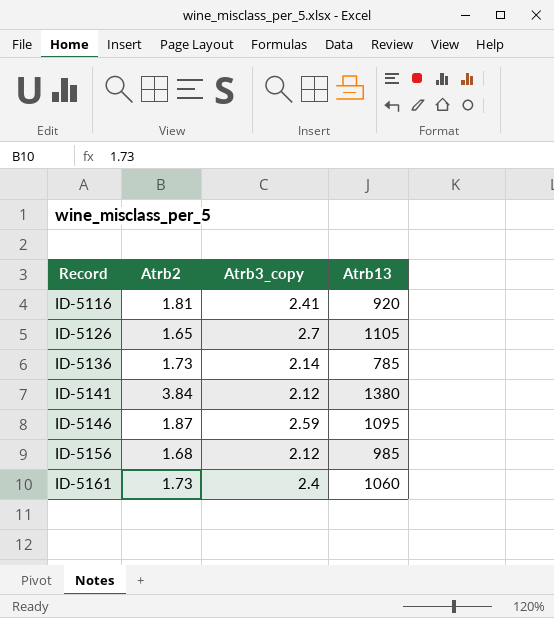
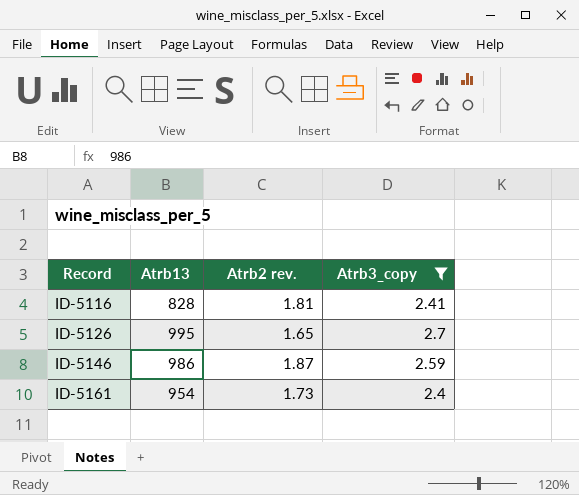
filter: none -> Atrb3_copy >= 2.4
column Atrb13 | position: 4 -> 2
column name: Atrb2 -> Atrb2 rev.
ID-5116 | Atrb13: 920 -> 828
ID-5126 | Atrb13: 1105 -> 995
ID-5146 | Atrb13: 1095 -> 986
ID-5161 | Atrb13: 1060 -> 954

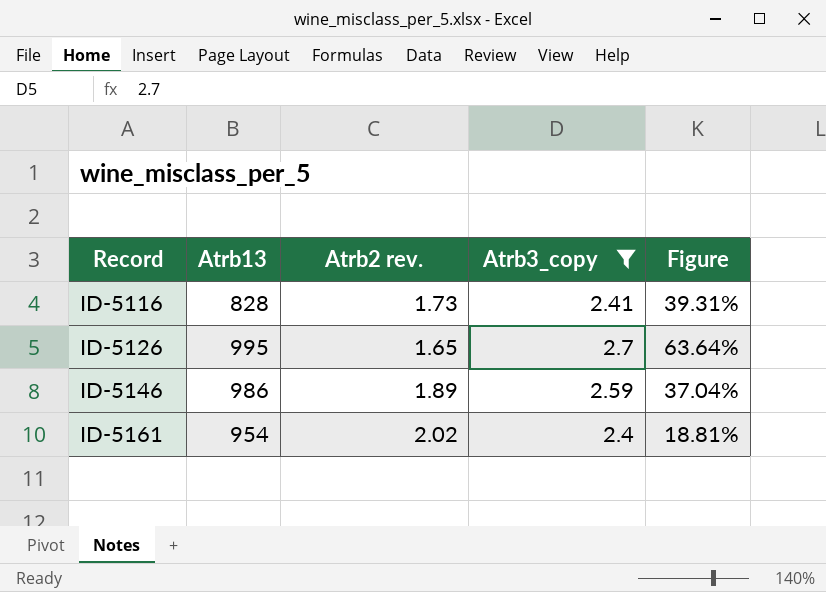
column Figure | formula: none -> ([Atrb3_copy] - [Atrb2 rev.]) / [Atrb2 rev.]
ID-5116 | Atrb2 rev.: 1.81 -> 1.73
ID-5146 | Atrb2 rev.: 1.87 -> 1.89
ID-5161 | Atrb2 rev.: 1.73 -> 2.02

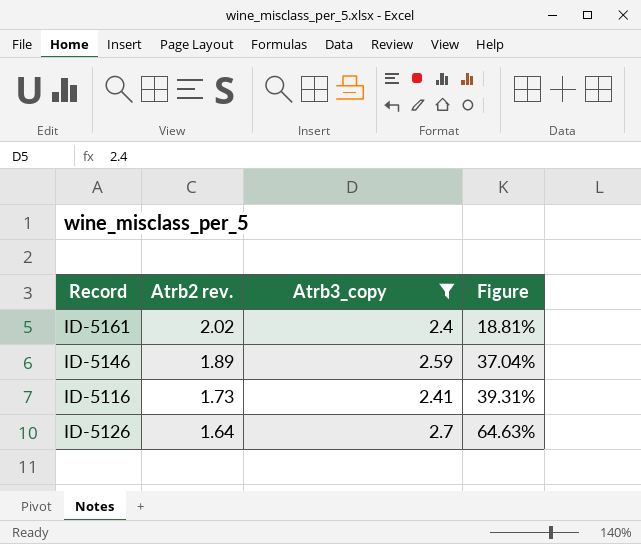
row order: Record ascending -> Atrb2 rev. descending
column Atrb13 | position: 2 -> none
ID-5126 | Atrb2 rev.: 1.65 -> 1.64
ID-5126 | Figure: 63.64% -> 64.63%

